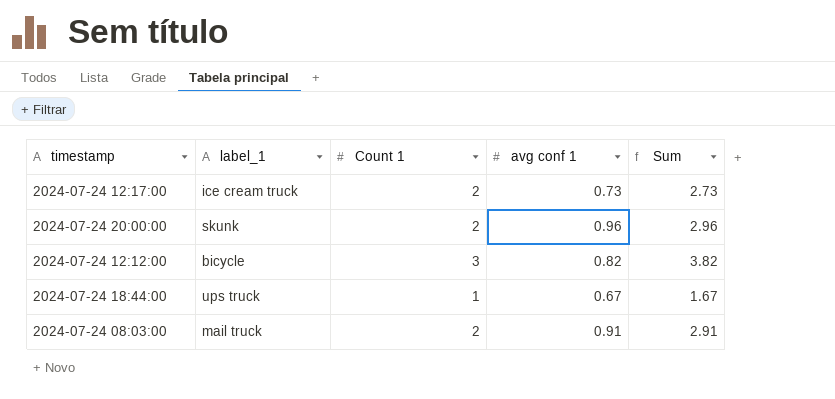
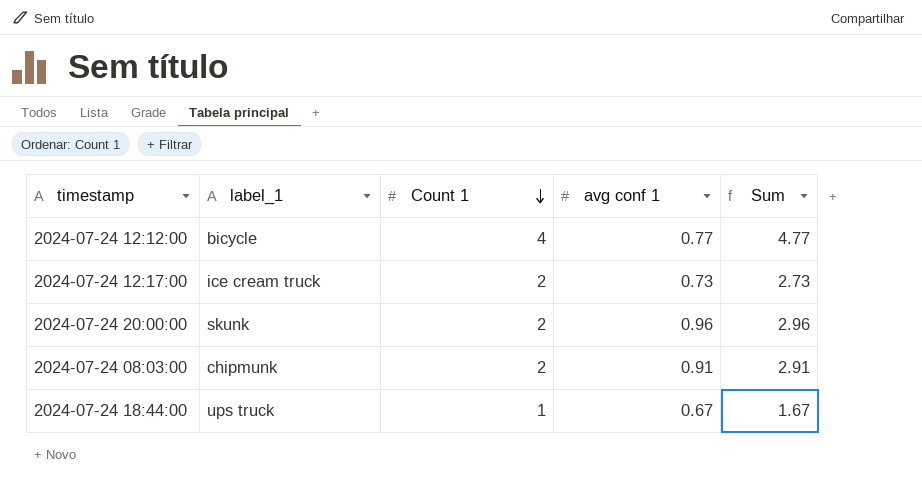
row order: none -> Count 1 descending
2024-07-24 12:12:00 | Count 1: 3 -> 4
2024-07-24 12:12:00 | avg conf 1: 0.82 -> 0.77
2024-07-24 12:12:00 | Sum: 3.82 -> 4.77
2024-07-24 08:03:00 | label_1: mail truck -> chipmunk

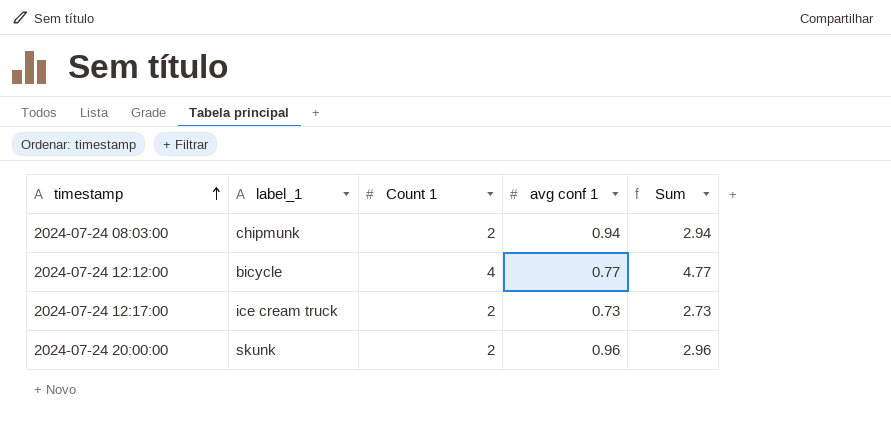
row order: Count 1 descending -> timestamp ascending
row 2024-07-24 18:44:00: ups truck | 1 | 0.67 | 1.67 -> none
2024-07-24 08:03:00 | avg conf 1: 0.91 -> 0.94
2024-07-24 08:03:00 | Sum: 2.91 -> 2.94

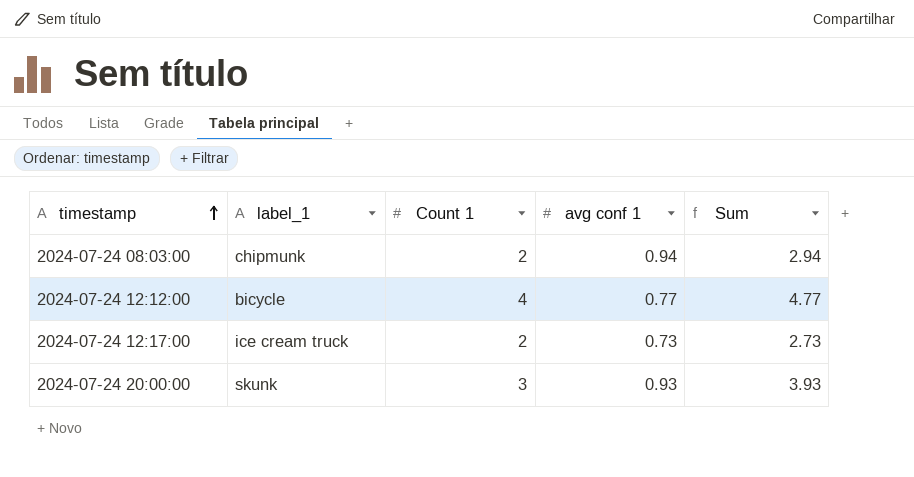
2024-07-24 20:00:00 | Count 1: 2 -> 3
2024-07-24 20:00:00 | avg conf 1: 0.96 -> 0.93
2024-07-24 20:00:00 | Sum: 2.96 -> 3.93

